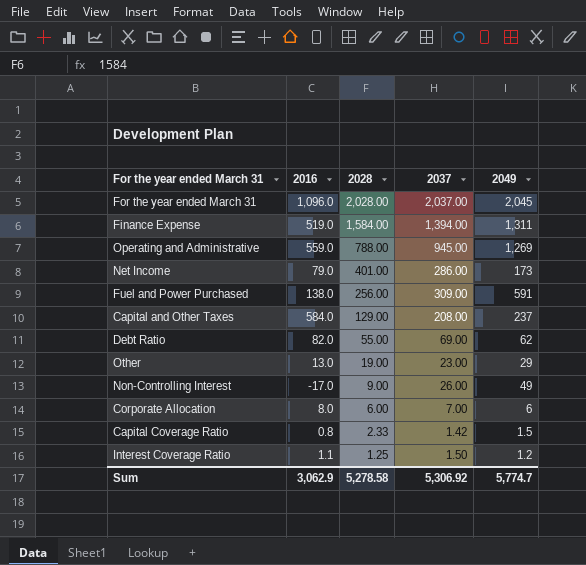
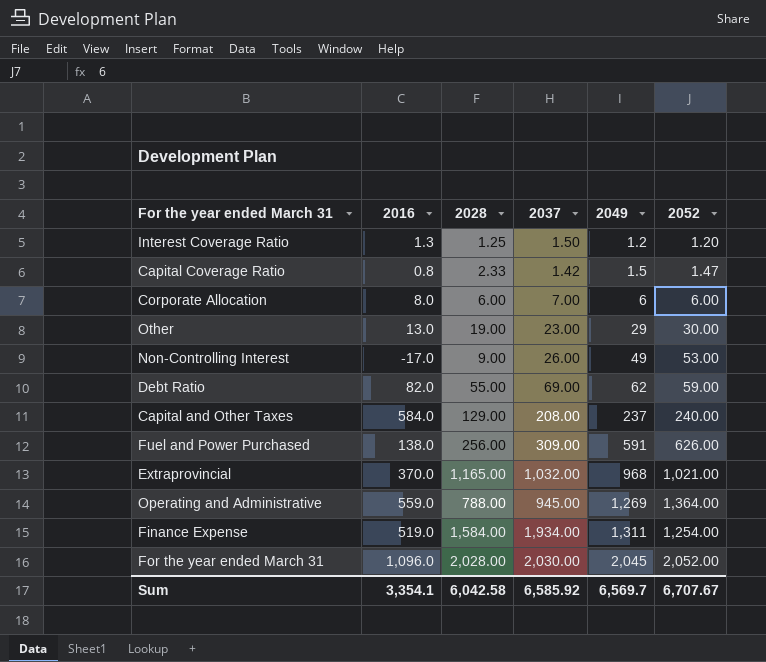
row order: 2028 descending -> 2049 ascending
column 2052 | position: none -> 6
row Net Income: 79.0 | 401.00 | 286.00 | 173 -> none
Interest Coverage Ratio | 2016: 1.1 -> 1.3
row Extraprovincial: none -> 370.0 | 1,165.00 | 1,032.00 | 968 | 1,021.00
Finance Expense | 2037: 1,394.00 -> 1,934.00
For the year ended March 31 | 2037: 2,037.00 -> 2,030.00
Sum | 2016: 3,062.9 -> 3,354.1
Sum | 2028: 5,278.58 -> 6,042.58
Sum | 2037: 5,306.92 -> 6,585.92
Sum | 2049: 5,774.7 -> 6,569.7

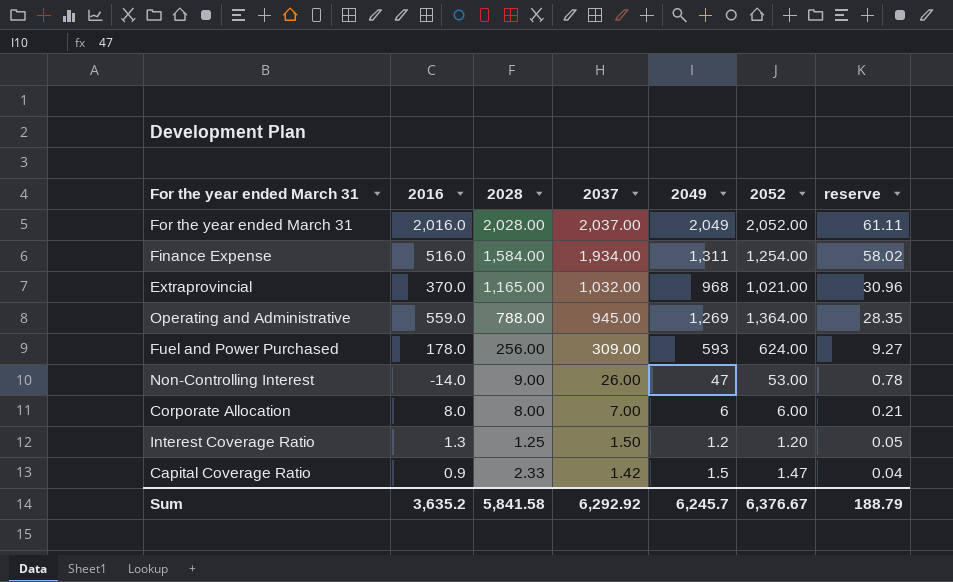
row order: 2049 ascending -> 2037 descending
column reserve | formula: none -> [2037] * 0.03
row Other: 13.0 | 19.00 | 23.00 | 29 | 30.00 -> none
row Debt Ratio: 82.0 | 55.00 | 69.00 | 62 | 59.00 -> none
row Capital and Other Taxes: 584.0 | 129.00 | 208.00 | 237 | 240.00 -> none
For the year ended March 31 | 2016: 1,096.0 -> 2,016.0
For the year ended March 31 | 2037: 2,030.00 -> 2,037.00
For the year ended March 31 | 2049: 2,045 -> 2,049
Finance Expense | 2016: 519.0 -> 516.0
Fuel and Power Purchased | 2016: 138.0 -> 178.0
Fuel and Power Purchased | 2049: 591 -> 593
Fuel and Power Purchased | 2052: 626.00 -> 624.00
Non-Controlling Interest | 2016: -17.0 -> -14.0
Non-Controlling Interest | 2049: 49 -> 47
Corporate Allocation | 2028: 6.00 -> 8.00
Capital Coverage Ratio | 2016: 0.8 -> 0.9
Sum | 2016: 3,354.1 -> 3,635.2
Sum | 2028: 6,042.58 -> 5,841.58
Sum | 2037: 6,585.92 -> 6,292.92
Sum | 2049: 6,569.7 -> 6,245.7
Sum | 2052: 6,707.67 -> 6,376.67

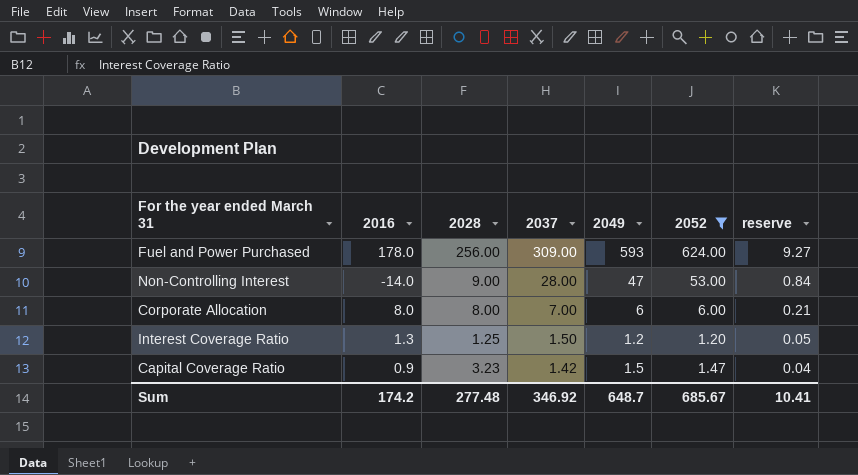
filter: none -> 2052 <= 624.00
Non-Controlling Interest | 2037: 26.00 -> 28.00
Non-Controlling Interest | reserve: 0.78 -> 0.84
Capital Coverage Ratio | 2028: 2.33 -> 3.23
Sum | 2016: 3,635.2 -> 174.2
Sum | 2028: 5,841.58 -> 277.48
Sum | 2037: 6,292.92 -> 346.92
Sum | 2049: 6,245.7 -> 648.7
Sum | 2052: 6,376.67 -> 685.67
Sum | reserve: 188.79 -> 10.41

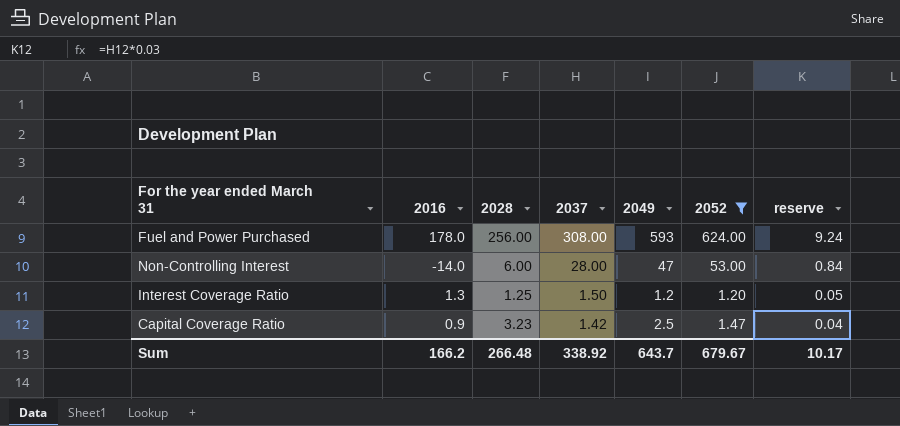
row Corporate Allocation: 8.0 | 8.00 | 7.00 | 6 | 6.00 | 0.21 -> none
Fuel and Power Purchased | 2037: 309.00 -> 308.00
Fuel and Power Purchased | reserve: 9.27 -> 9.24
Non-Controlling Interest | 2028: 9.00 -> 6.00
Capital Coverage Ratio | 2049: 1.5 -> 2.5
Sum | 2016: 174.2 -> 166.2
Sum | 2028: 277.48 -> 266.48
Sum | 2037: 346.92 -> 338.92
Sum | 2049: 648.7 -> 643.7
Sum | 2052: 685.67 -> 679.67
Sum | reserve: 10.41 -> 10.17

